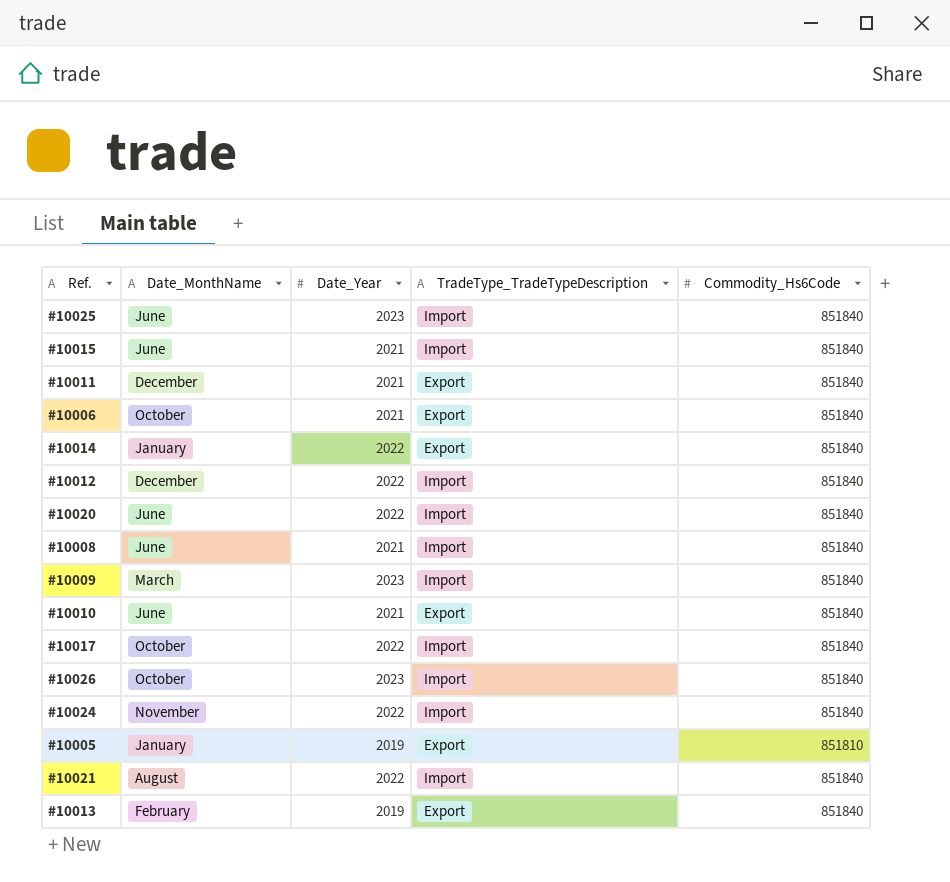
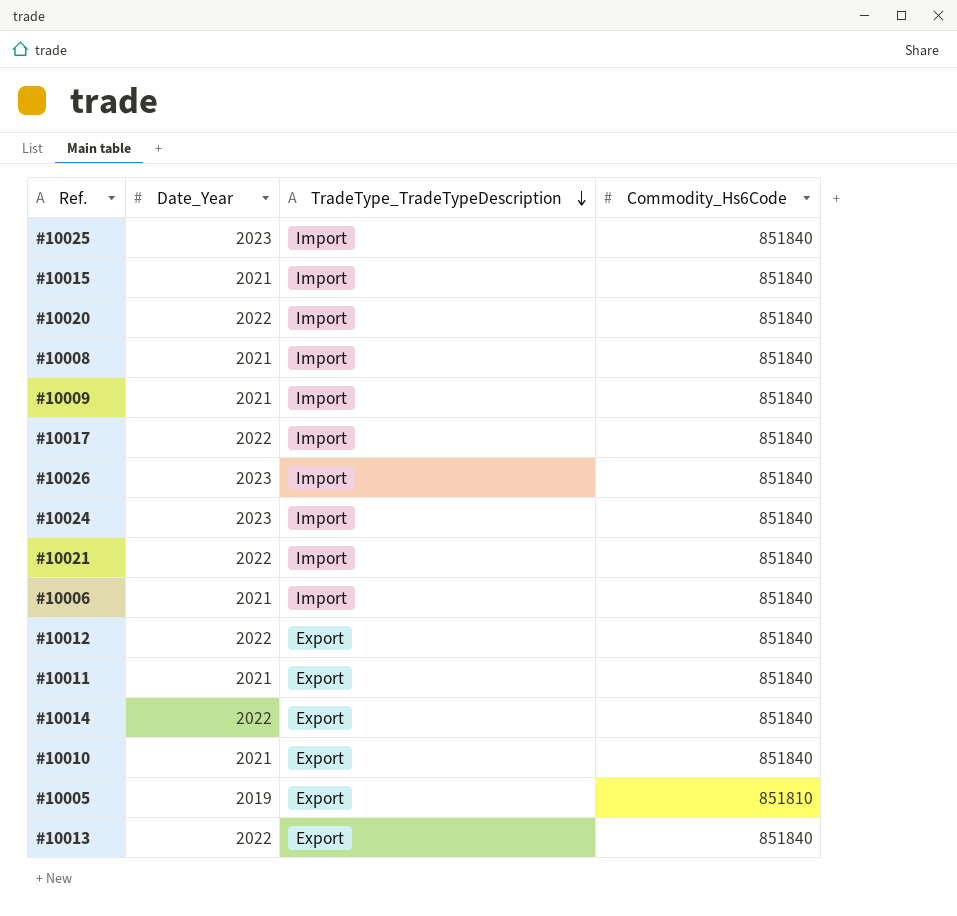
row order: none -> TradeType_TradeTypeDescription descending
column Date_MonthName | position: 2 -> none
#10009 | Date_Year: 2023 -> 2021
#10024 | Date_Year: 2022 -> 2023
#10006 | TradeType_TradeTypeDescription: Export -> Import
#10012 | TradeType_TradeTypeDescription: Import -> Export
#10013 | Date_Year: 2019 -> 2022

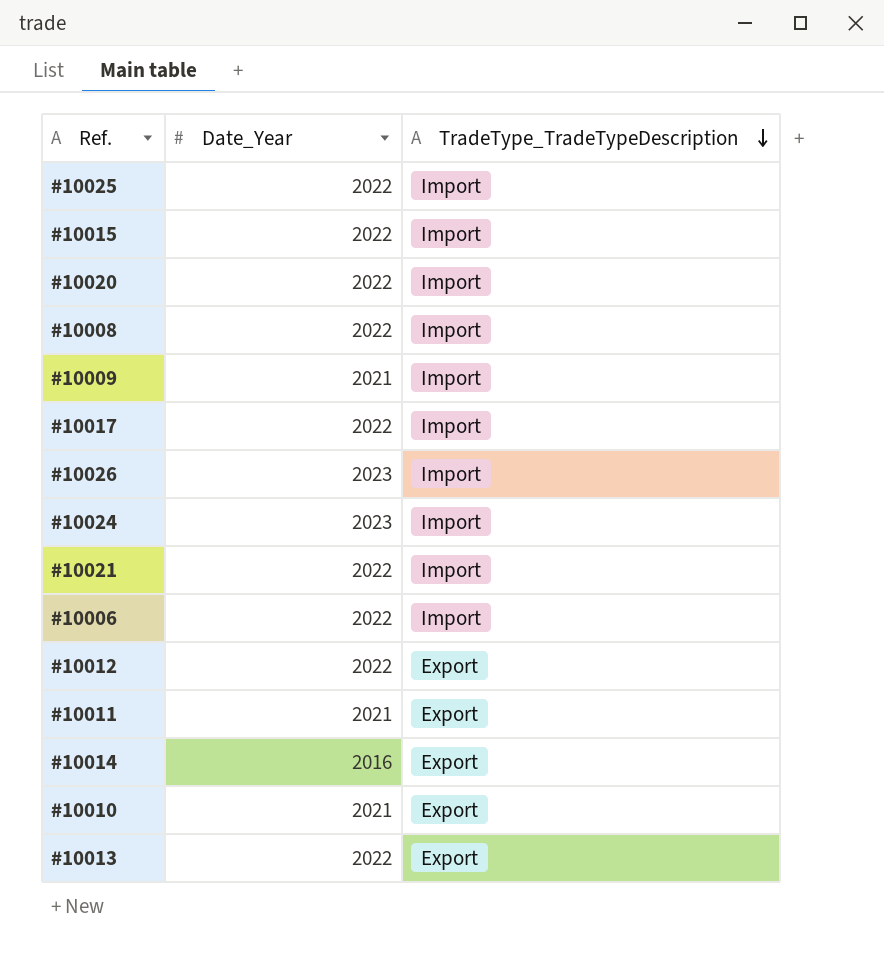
column Commodity_Hs6Code | position: 4 -> none
row #10005: 2019 | Export | 851810 -> none
#10025 | Date_Year: 2023 -> 2022
#10015 | Date_Year: 2021 -> 2022
#10008 | Date_Year: 2021 -> 2022
#10006 | Date_Year: 2021 -> 2022
#10014 | Date_Year: 2022 -> 2016

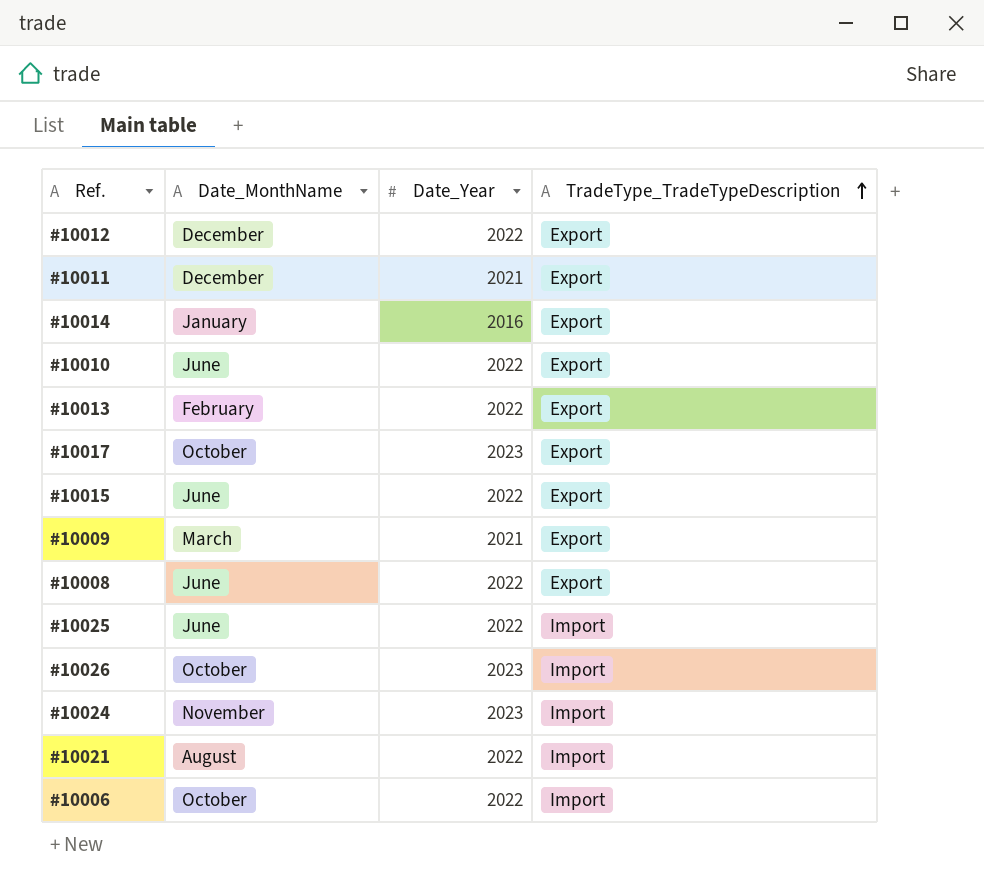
row order: TradeType_TradeTypeDescription descending -> TradeType_TradeTypeDescription ascending
column Date_MonthName | position: none -> 2
row #10020: 2022 | Import -> none
#10010 | Date_Year: 2021 -> 2022
#10017 | Date_Year: 2022 -> 2023
#10017 | TradeType_TradeTypeDescription: Import -> Export
#10015 | TradeType_TradeTypeDescription: Import -> Export
#10009 | TradeType_TradeTypeDescription: Import -> Export
#10008 | TradeType_TradeTypeDescription: Import -> Export

